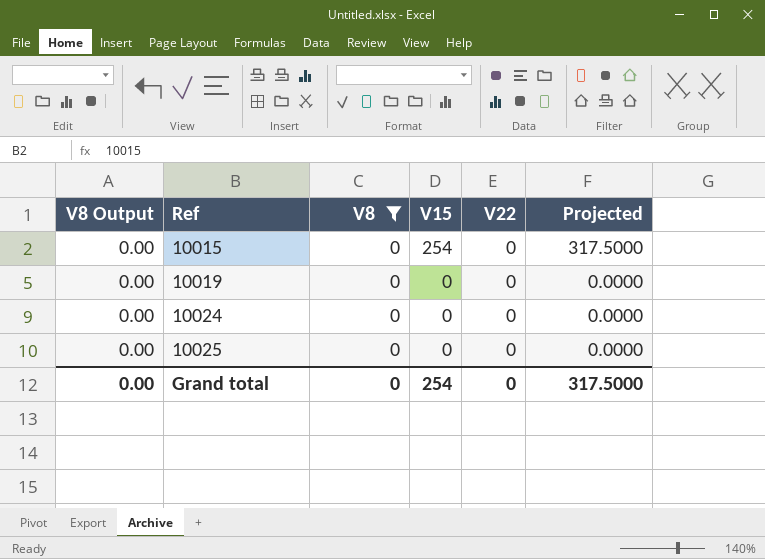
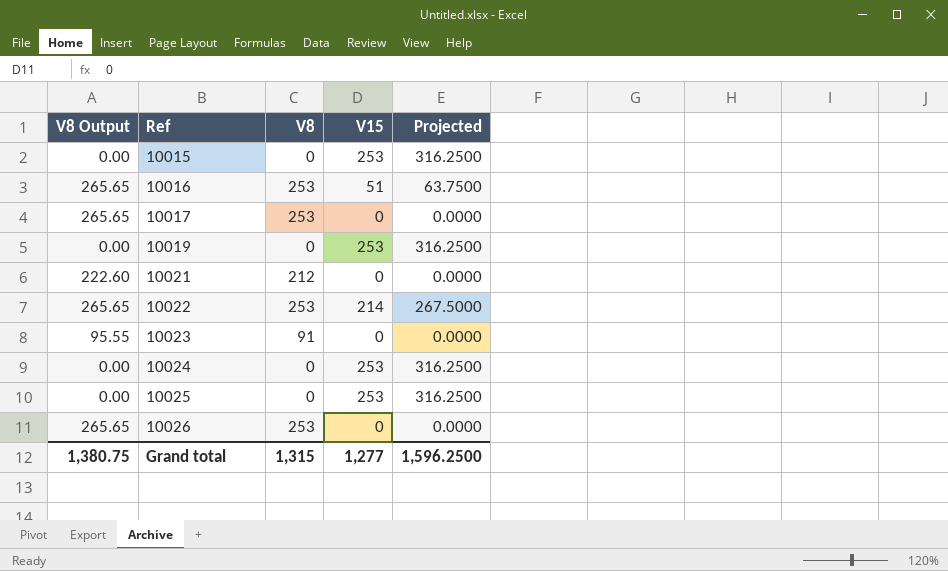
filter: V8 = 0 -> none
column V22 | position: 5 -> none
10015 | V15: 254 -> 253
10015 | Projected: 317.5000 -> 316.2500
10019 | V15: 0 -> 253
10019 | Projected: 0.0000 -> 316.2500
10024 | V15: 0 -> 253
10024 | Projected: 0.0000 -> 316.2500
10025 | V15: 0 -> 253
10025 | Projected: 0.0000 -> 316.2500
Grand total | V8 Output: 0.00 -> 1,380.75
Grand total | V8: 0 -> 1,315
Grand total | V15: 254 -> 1,277
Grand total | Projected: 317.5000 -> 1,596.2500

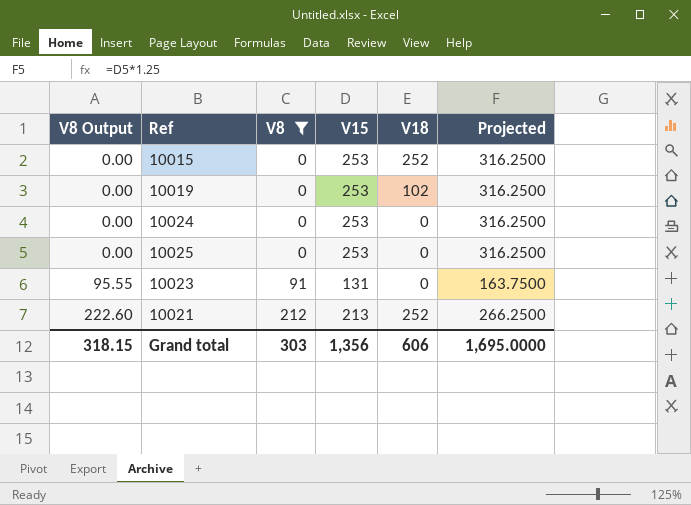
filter: none -> V8 != 253
row order: Ref ascending -> V8 Output ascending
column V18 | position: none -> 5
10023 | V15: 0 -> 131
10023 | Projected: 0.0000 -> 163.7500
10021 | V15: 0 -> 213
10021 | Projected: 0.0000 -> 266.2500
Grand total | V8 Output: 1,380.75 -> 318.15
Grand total | V8: 1,315 -> 303
Grand total | V15: 1,277 -> 1,356
Grand total | Projected: 1,596.2500 -> 1,695.0000

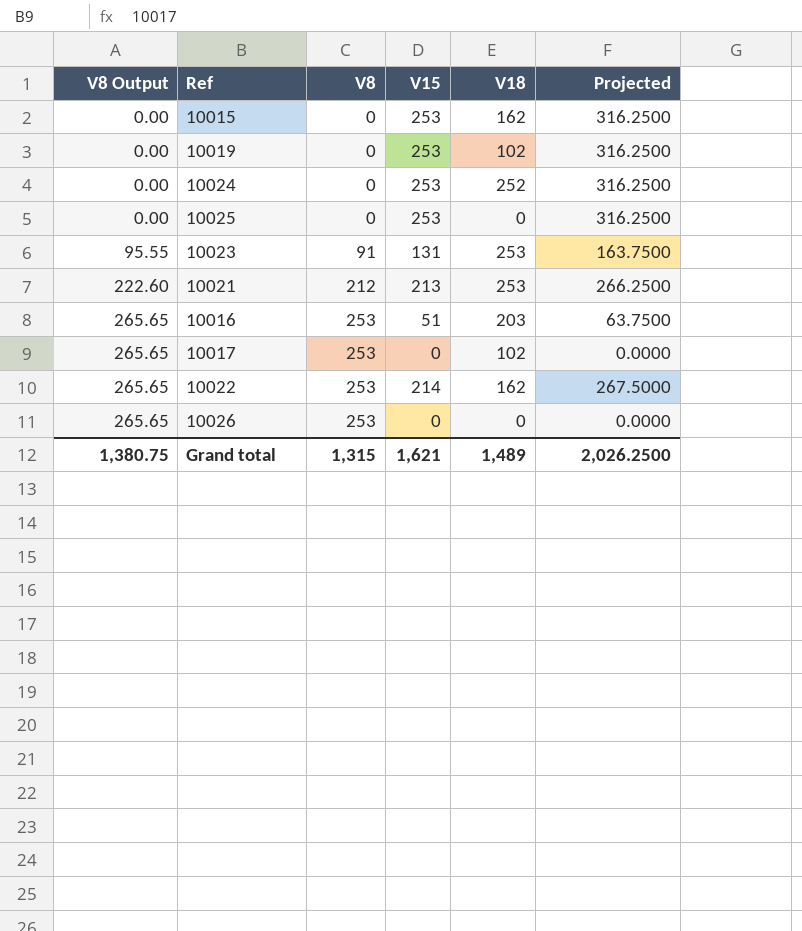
filter: V8 != 253 -> none
10015 | V18: 252 -> 162
10024 | V18: 0 -> 252
10023 | V18: 0 -> 253
10021 | V18: 252 -> 253
Grand total | V8 Output: 318.15 -> 1,380.75
Grand total | V8: 303 -> 1,315
Grand total | V15: 1,356 -> 1,621
Grand total | V18: 606 -> 1,489
Grand total | Projected: 1,695.0000 -> 2,026.2500

